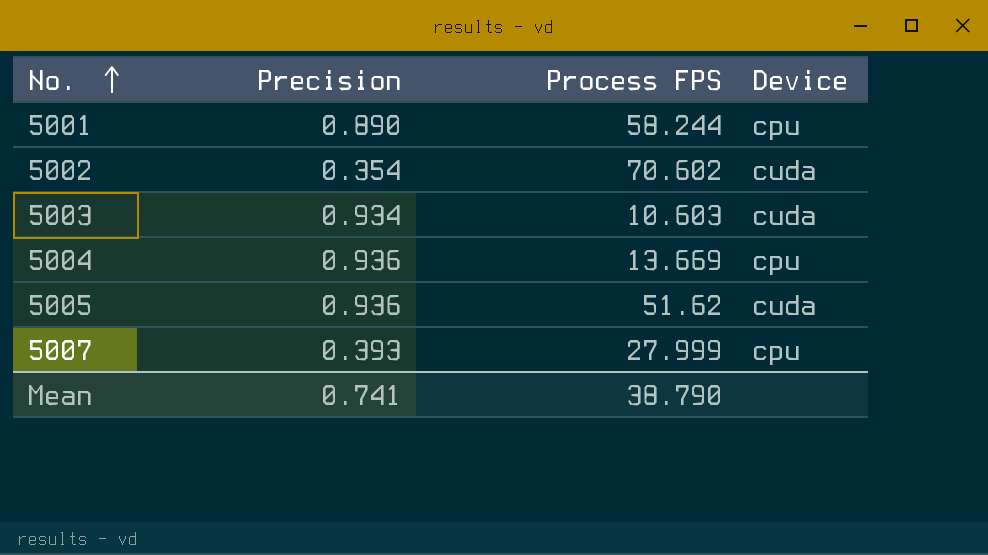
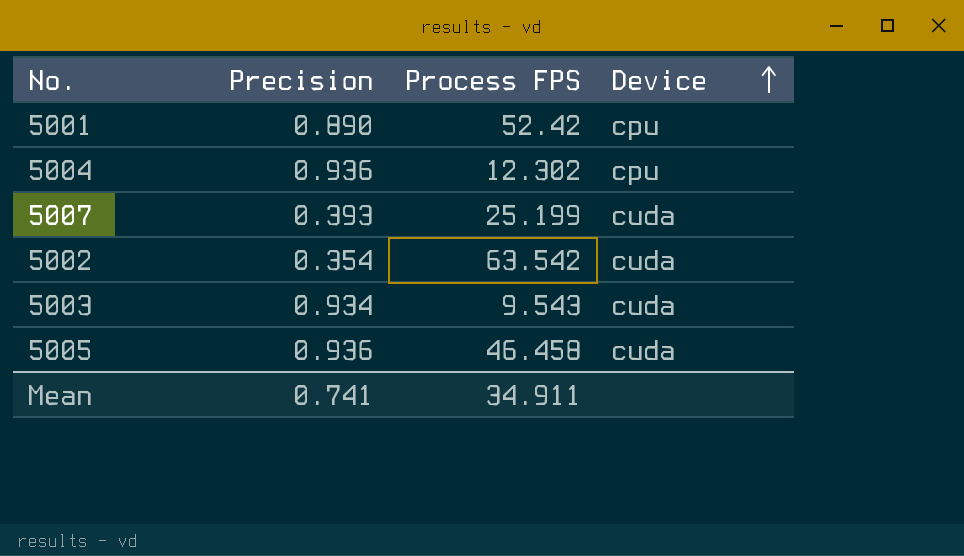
row order: No. ascending -> Device ascending
5001 | Process FPS: 58.244 -> 52.42
5004 | Process FPS: 13.669 -> 12.302
5007 | Process FPS: 27.999 -> 25.199
5007 | Device: cpu -> cuda
5002 | Process FPS: 70.602 -> 63.542
5003 | Process FPS: 10.603 -> 9.543
5005 | Process FPS: 51.62 -> 46.458
Mean | Process FPS: 38.790 -> 34.911

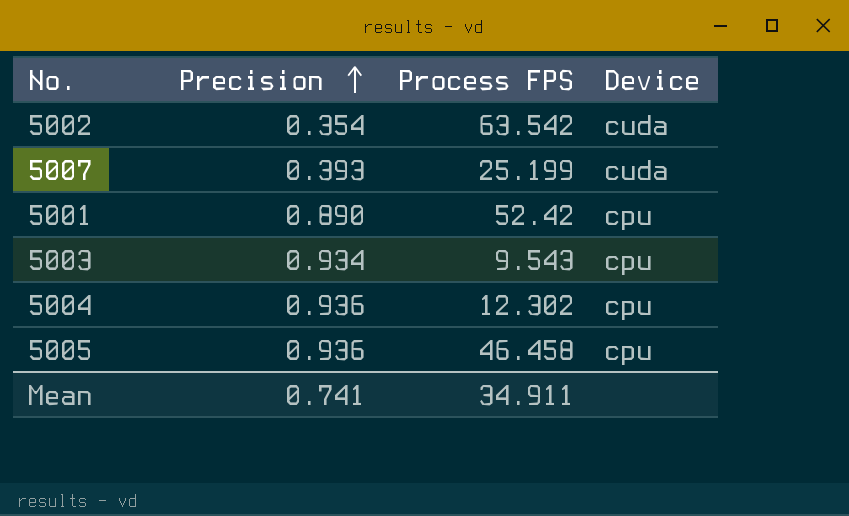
row order: Device ascending -> Precision ascending
5003 | Device: cuda -> cpu
5005 | Device: cuda -> cpu

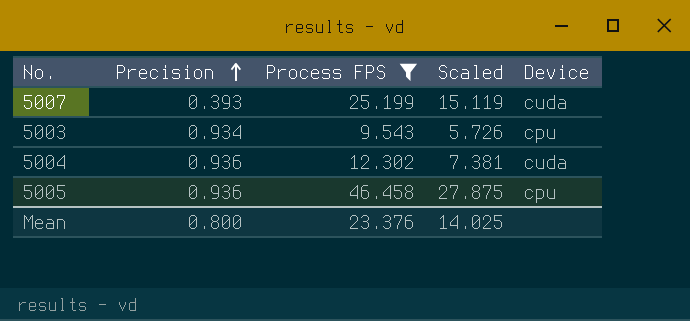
filter: none -> Process FPS <= 46.458
column Scaled | formula: none -> [Process FPS] * 0.6
5004 | Device: cpu -> cuda
Mean | Precision: 0.741 -> 0.800
Mean | Process FPS: 34.911 -> 23.376

